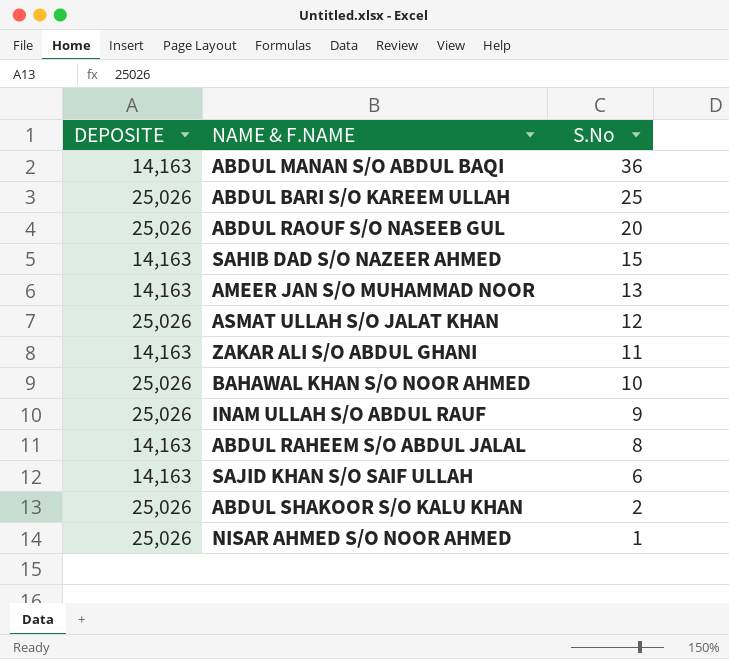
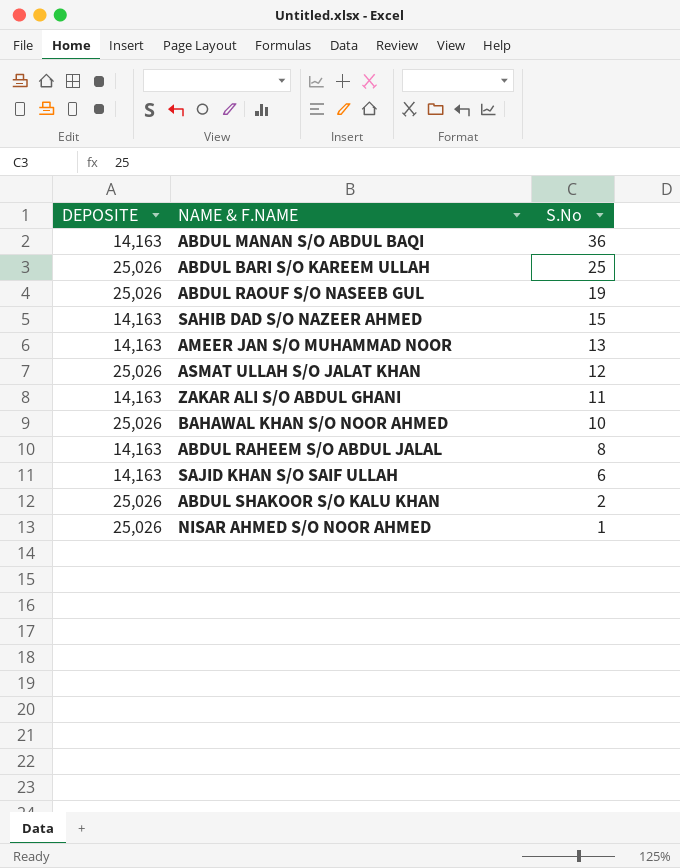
row INAM ULLAH S/O ABDUL RAUF: 25,026 | 9 -> none
ABDUL RAOUF S/O NASEEB GUL | S.No: 20 -> 19

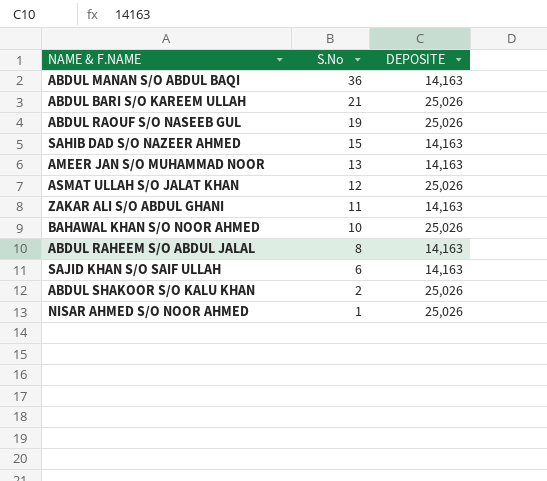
column DEPOSITE | position: 1 -> 3
ABDUL BARI S/O KAREEM ULLAH | S.No: 25 -> 21

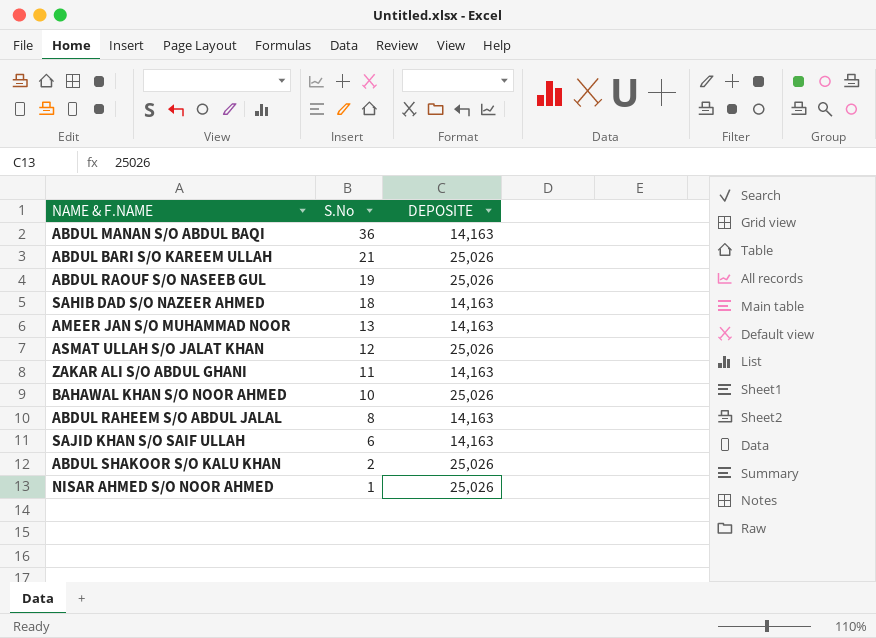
SAHIB DAD S/O NAZEER AHMED | S.No: 15 -> 18

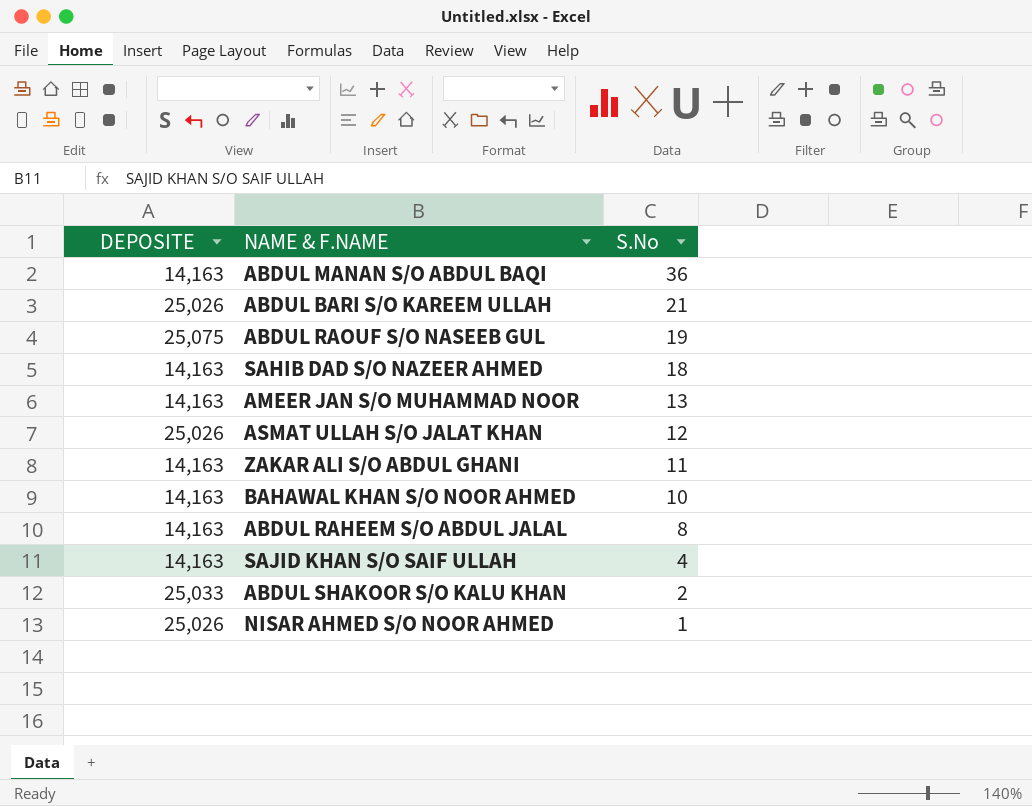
column DEPOSITE | position: 3 -> 1
ABDUL RAOUF S/O NASEEB GUL | DEPOSITE: 25,026 -> 25,075
BAHAWAL KHAN S/O NOOR AHMED | DEPOSITE: 25,026 -> 14,163
SAJID KHAN S/O SAIF ULLAH | S.No: 6 -> 4
ABDUL SHAKOOR S/O KALU KHAN | DEPOSITE: 25,026 -> 25,033

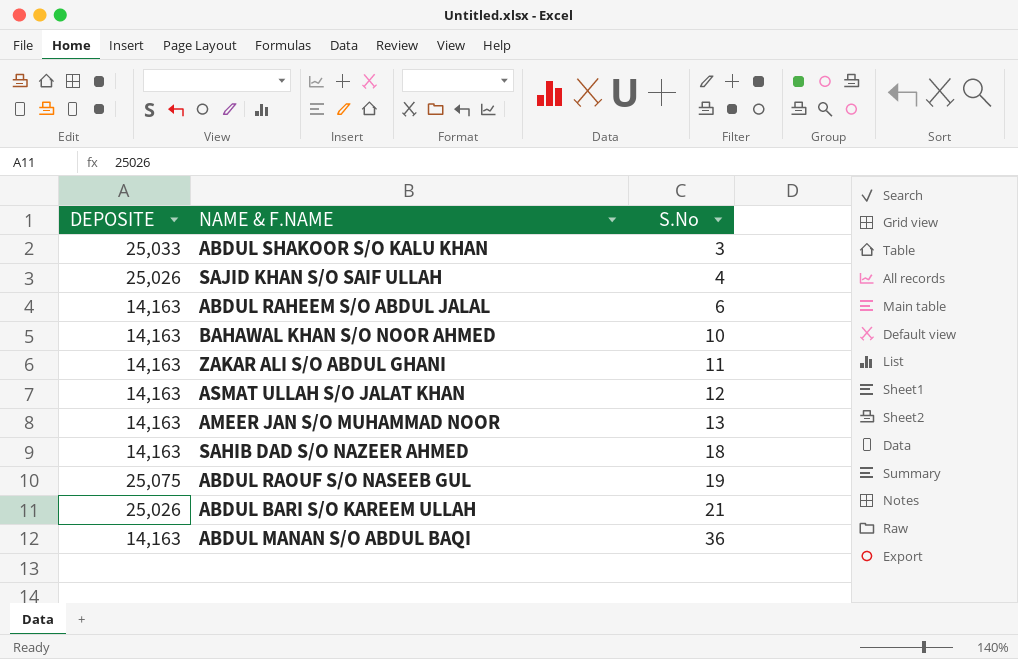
row order: S.No descending -> S.No ascending
row NISAR AHMED S/O NOOR AHMED: 25,026 | 1 -> none
ABDUL SHAKOOR S/O KALU KHAN | S.No: 2 -> 3
SAJID KHAN S/O SAIF ULLAH | DEPOSITE: 14,163 -> 25,026
ABDUL RAHEEM S/O ABDUL JALAL | S.No: 8 -> 6
ASMAT ULLAH S/O JALAT KHAN | DEPOSITE: 25,026 -> 14,163

